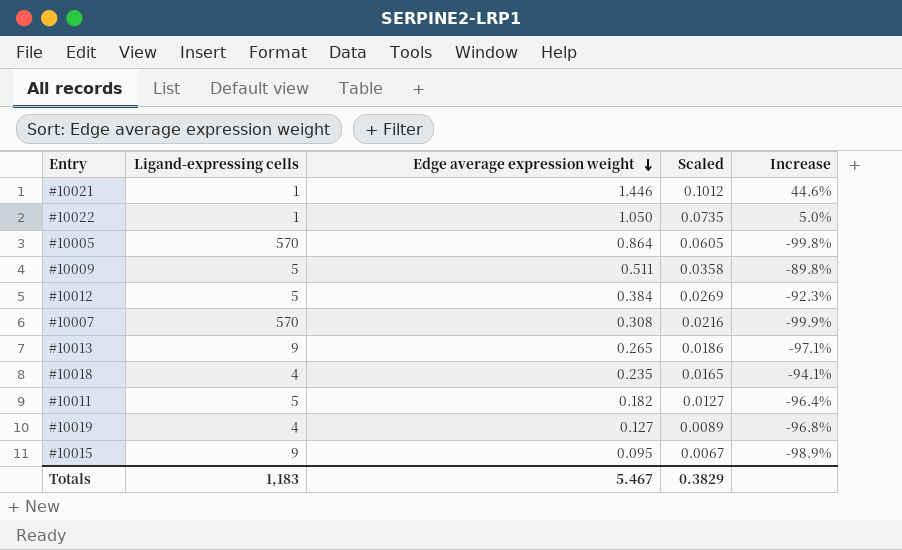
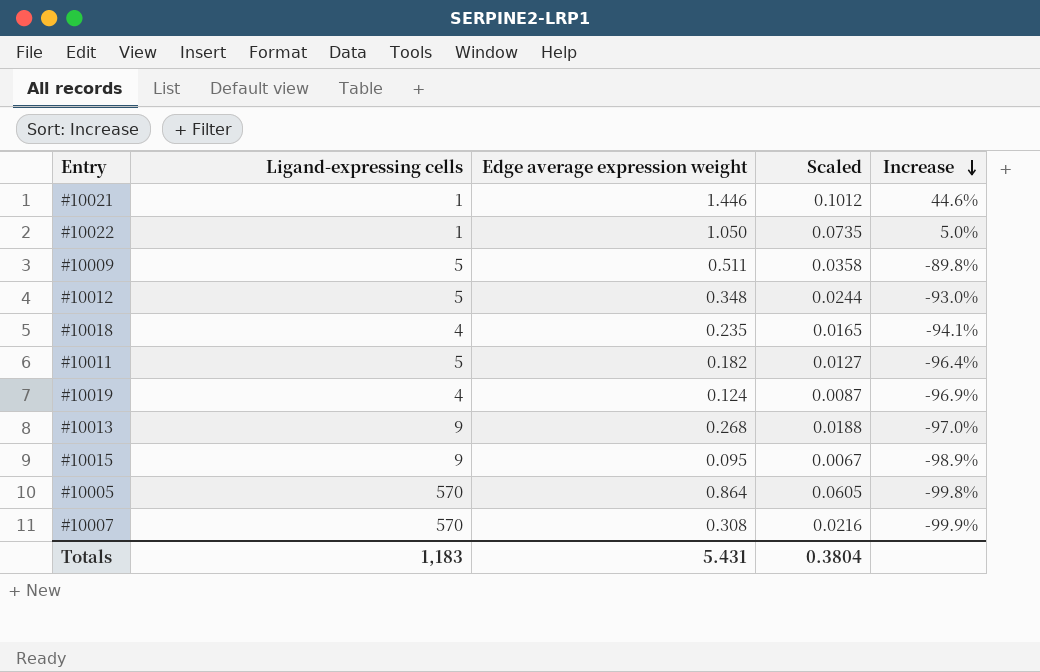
row order: Edge average expression weight descending -> Increase descending
#10012 | Edge average expression weight: 0.384 -> 0.348
#10012 | Scaled: 0.0269 -> 0.0244
#10012 | Increase: -92.3% -> -93.0%
#10019 | Edge average expression weight: 0.127 -> 0.124
#10019 | Scaled: 0.0089 -> 0.0087
#10019 | Increase: -96.8% -> -96.9%
#10013 | Edge average expression weight: 0.265 -> 0.268
#10013 | Scaled: 0.0186 -> 0.0188
#10013 | Increase: -97.1% -> -97.0%
Totals | Edge average expression weight: 5.467 -> 5.431
Totals | Scaled: 0.3829 -> 0.3804

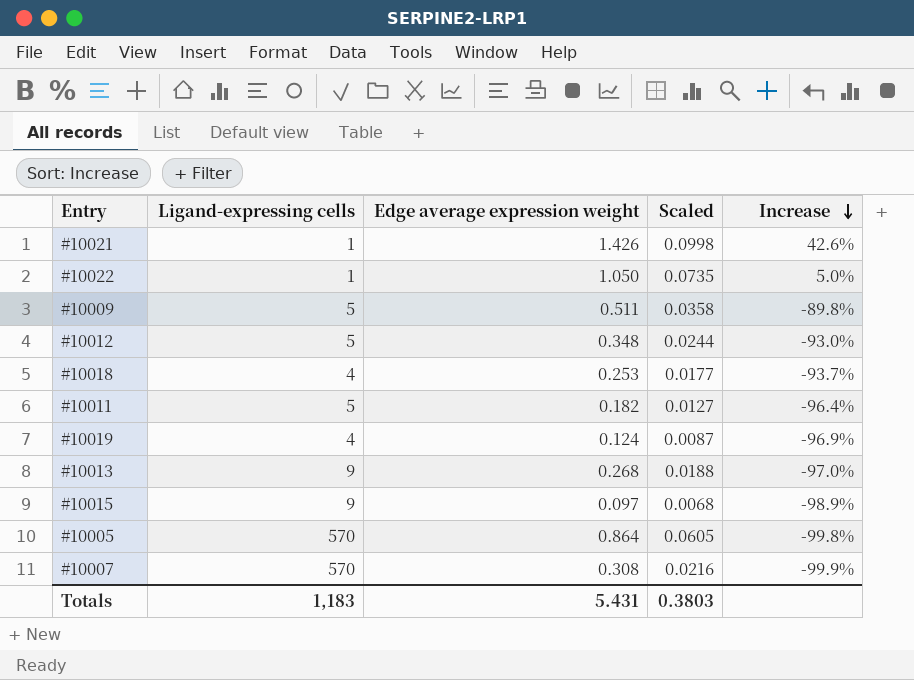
#10021 | Edge average expression weight: 1.446 -> 1.426
#10021 | Scaled: 0.1012 -> 0.0998
#10021 | Increase: 44.6% -> 42.6%
#10018 | Edge average expression weight: 0.235 -> 0.253
#10018 | Scaled: 0.0165 -> 0.0177
#10018 | Increase: -94.1% -> -93.7%
#10015 | Edge average expression weight: 0.095 -> 0.097
#10015 | Scaled: 0.0067 -> 0.0068
Totals | Scaled: 0.3804 -> 0.3803

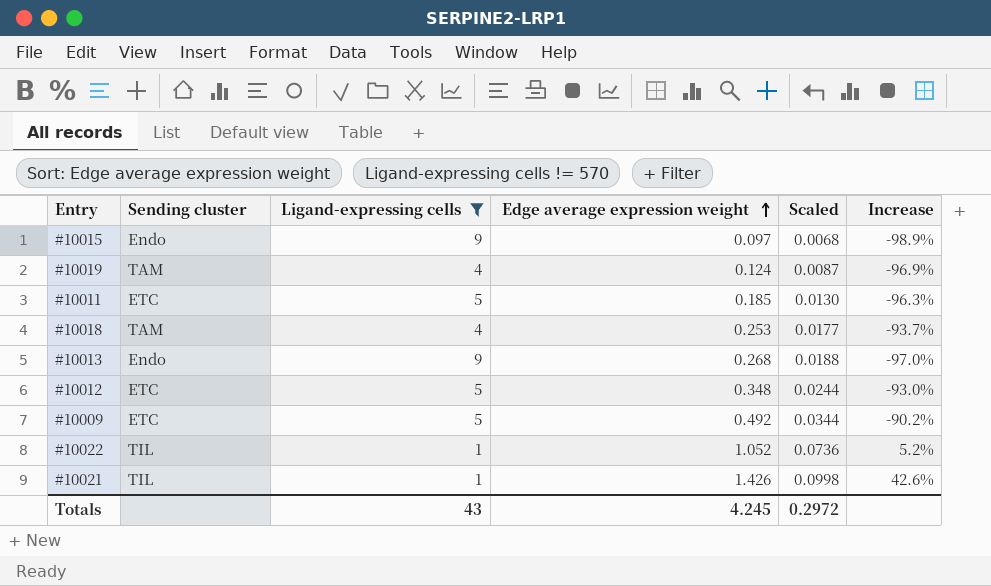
filter: none -> Ligand-expressing cells != 570
row order: Increase descending -> Edge average expression weight ascending
column Sending cluster | position: none -> 2
#10011 | Edge average expression weight: 0.182 -> 0.185
#10011 | Scaled: 0.0127 -> 0.0130
#10011 | Increase: -96.4% -> -96.3%
#10009 | Edge average expression weight: 0.511 -> 0.492
#10009 | Scaled: 0.0358 -> 0.0344
#10009 | Increase: -89.8% -> -90.2%
#10022 | Edge average expression weight: 1.050 -> 1.052
#10022 | Scaled: 0.0735 -> 0.0736
#10022 | Increase: 5.0% -> 5.2%
Totals | Ligand-expressing cells: 1,183 -> 43
Totals | Edge average expression weight: 5.431 -> 4.245
Totals | Scaled: 0.3803 -> 0.2972

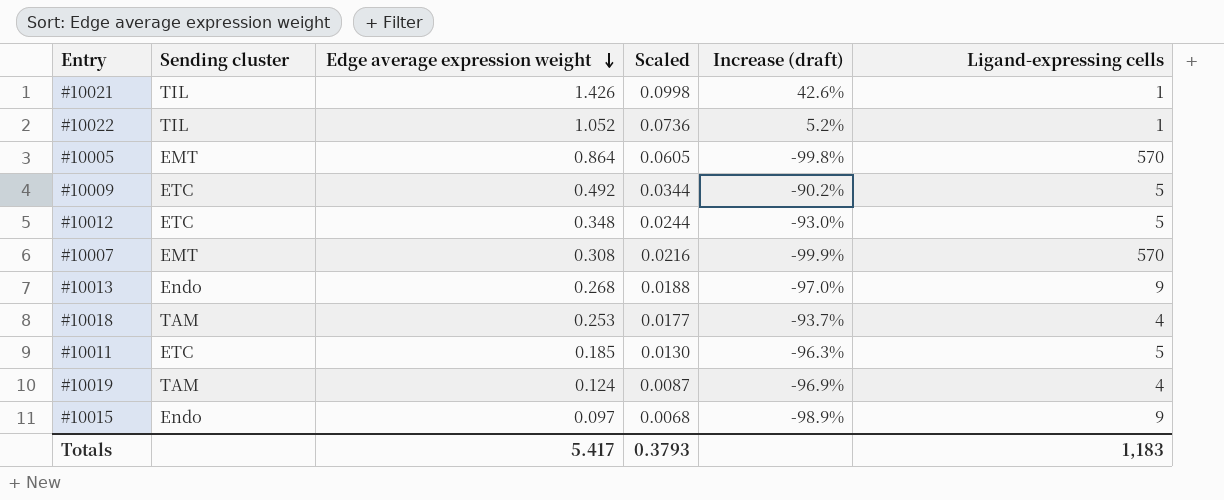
filter: Ligand-expressing cells != 570 -> none
row order: Edge average expression weight ascending -> Edge average expression weight descending
column name: Increase -> Increase (draft)
column Ligand-expressing cells | position: 3 -> 6
Totals | Edge average expression weight: 4.245 -> 5.417
Totals | Scaled: 0.2972 -> 0.3793
Totals | Ligand-expressing cells: 43 -> 1,183

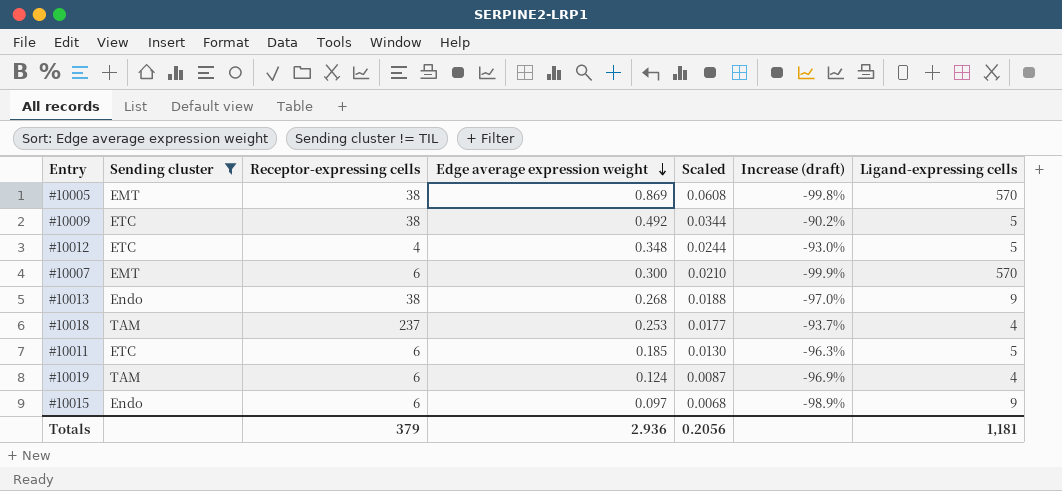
filter: none -> Sending cluster != TIL
column Receptor-expressing cells | position: none -> 3
#10005 | Edge average expression weight: 0.864 -> 0.869
#10005 | Scaled: 0.0605 -> 0.0608
#10007 | Edge average expression weight: 0.308 -> 0.300
#10007 | Scaled: 0.0216 -> 0.0210
Totals | Edge average expression weight: 5.417 -> 2.936
Totals | Scaled: 0.3793 -> 0.2056
Totals | Ligand-expressing cells: 1,183 -> 1,181

